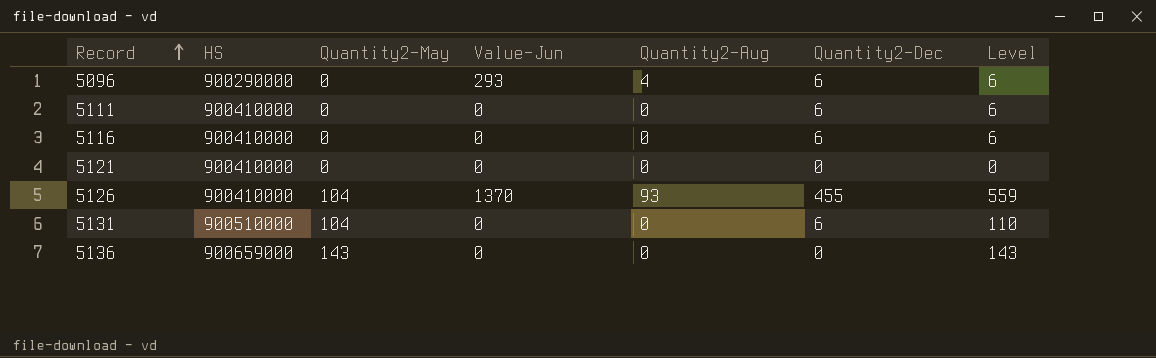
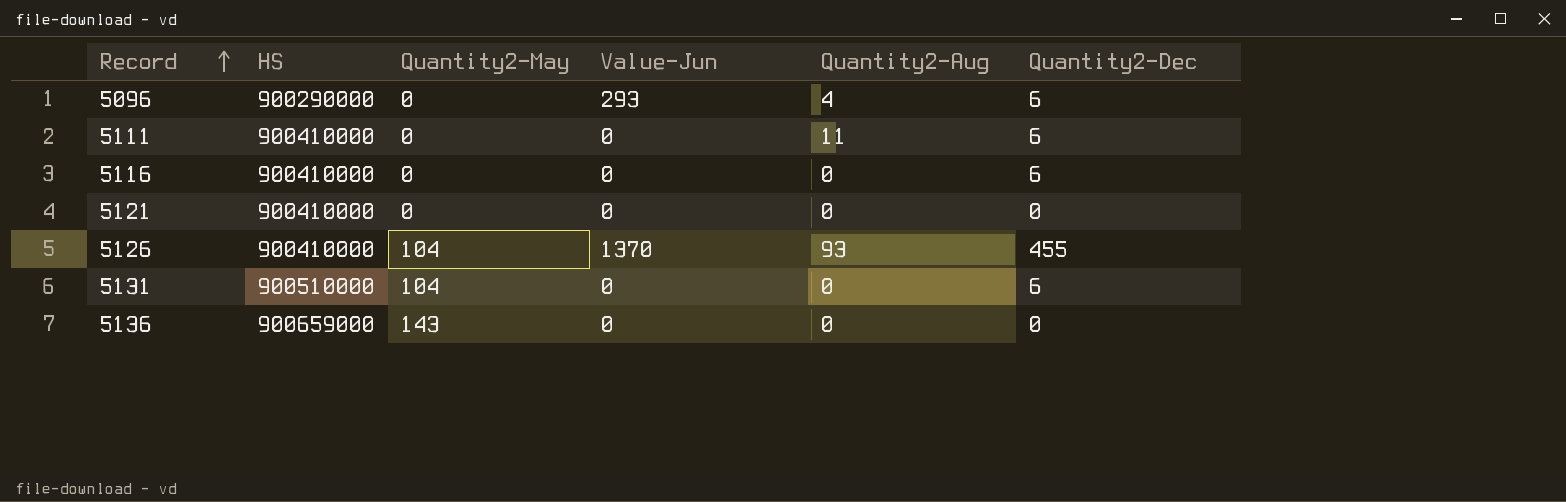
column Level | formula: [Quantity2-May] + [Quantity2-Dec] -> none
5111 | Quantity2-Aug: 0 -> 11

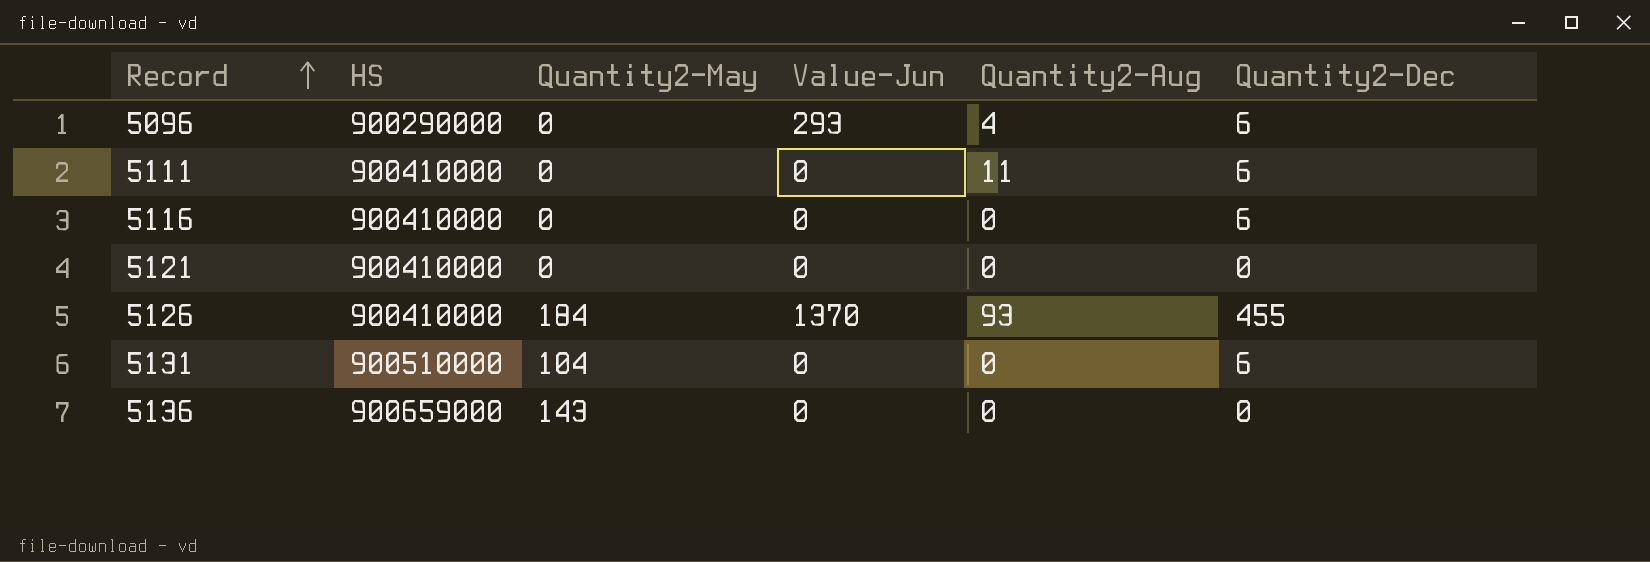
5126 | Quantity2-May: 104 -> 184

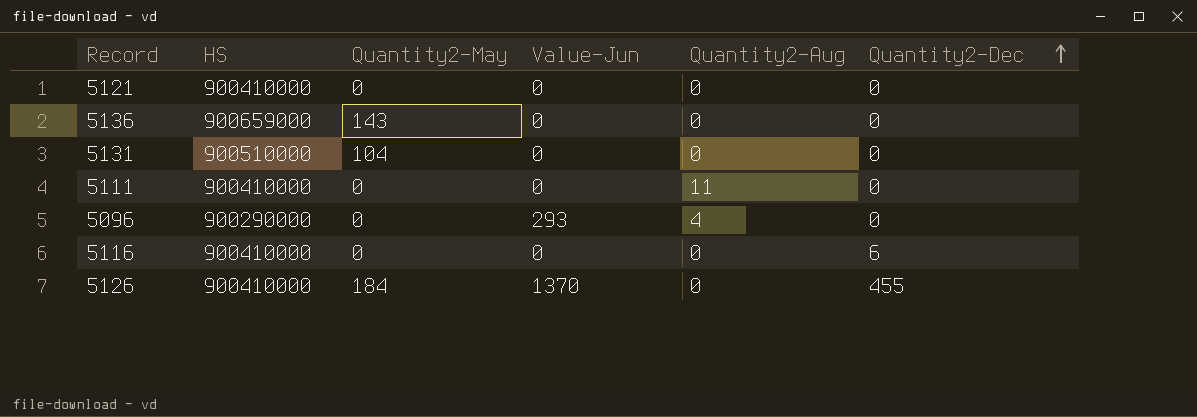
row order: Record ascending -> Quantity2-Dec ascending
5131 | Quantity2-Dec: 6 -> 0
5111 | Quantity2-Dec: 6 -> 0
5096 | Quantity2-Dec: 6 -> 0
5126 | Quantity2-Aug: 93 -> 0

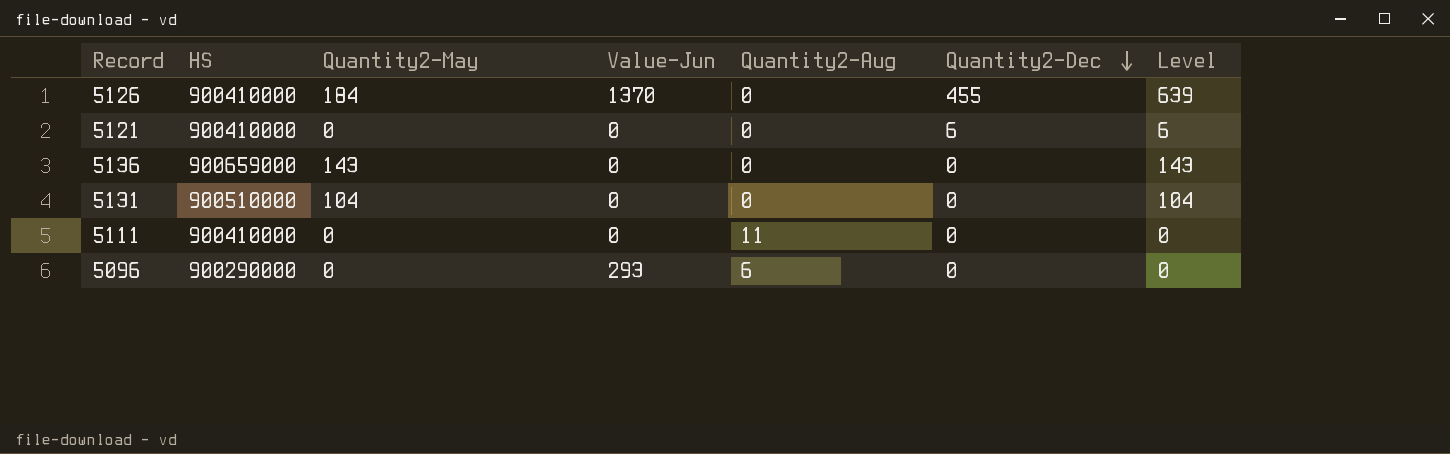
row order: Quantity2-Dec ascending -> Quantity2-Dec descending
column Level | formula: none -> [Quantity2-May] + [Quantity2-Dec]
row 5116: 900410000 | 0 | 0 | 0 | 6 -> none
5121 | Quantity2-Dec: 0 -> 6
5096 | Quantity2-Aug: 4 -> 6

